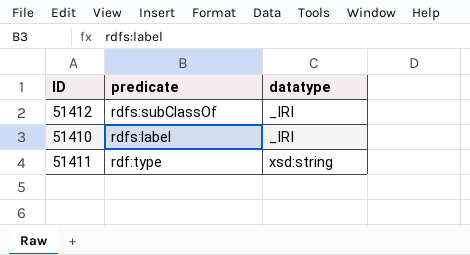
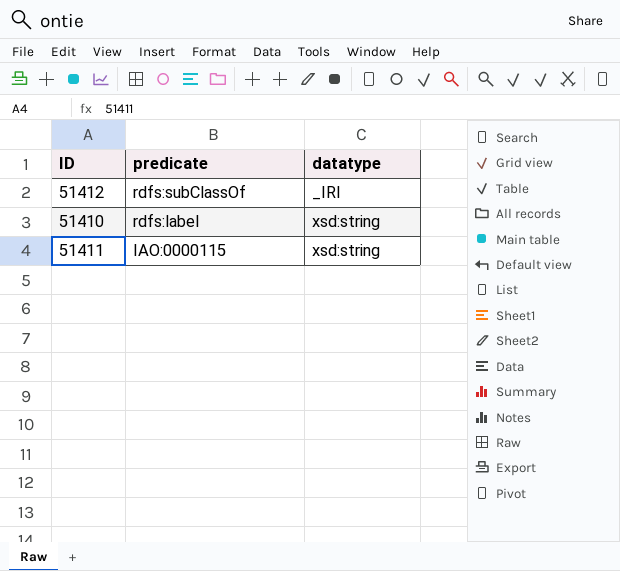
51410 | datatype: _IRI -> xsd:string
51411 | predicate: rdf:type -> IAO:0000115

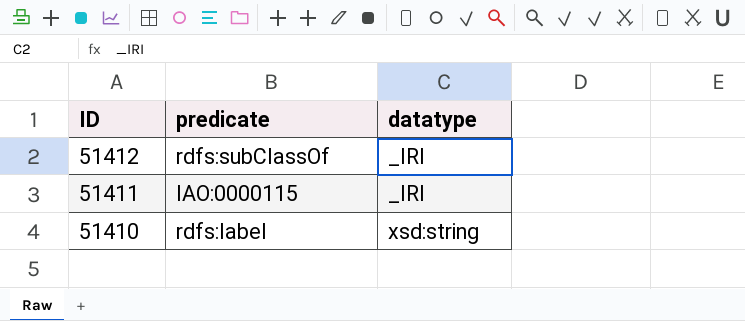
row order: predicate descending -> ID descending
51411 | datatype: xsd:string -> _IRI

